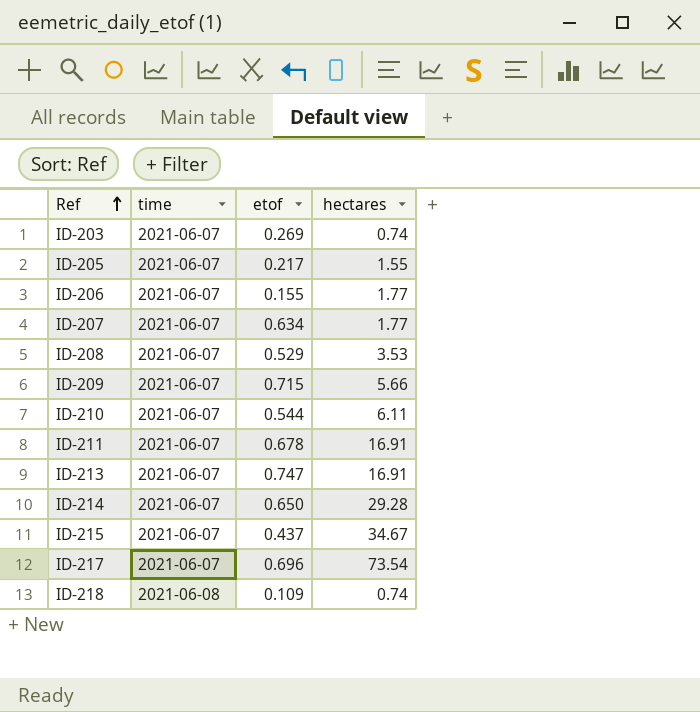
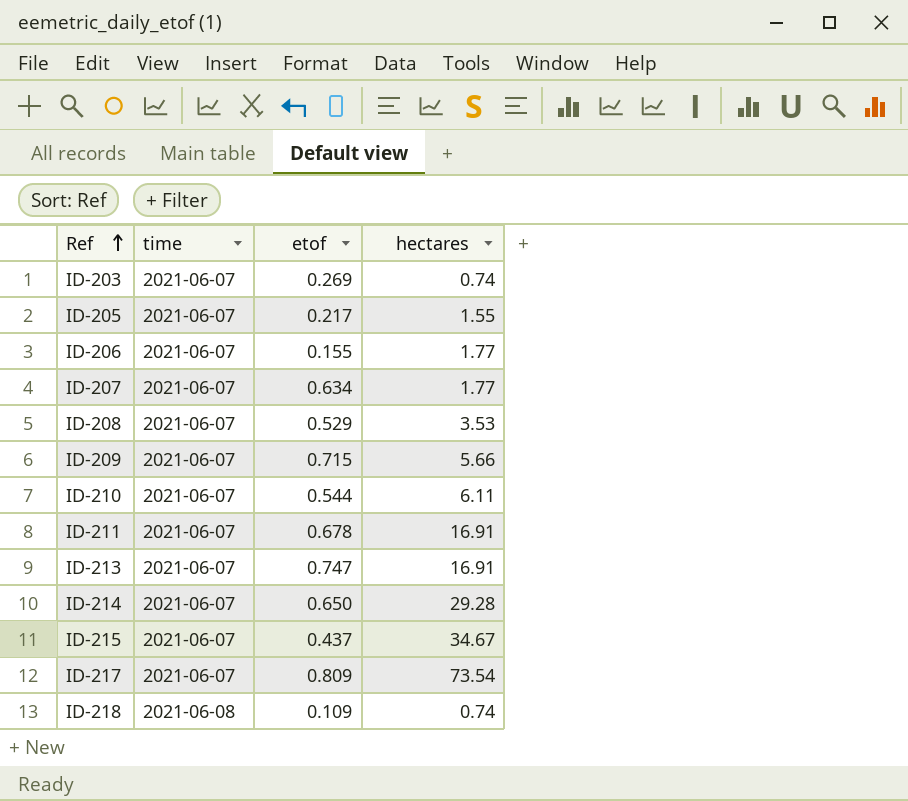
ID-217 | etof: 0.696 -> 0.809

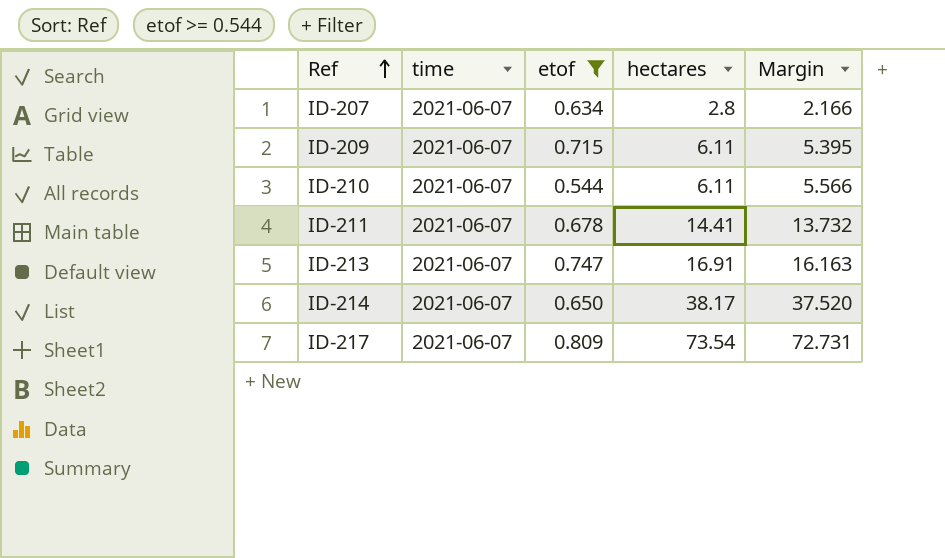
filter: none -> etof >= 0.544
column Margin | formula: none -> [hectares] - [etof]
ID-207 | hectares: 1.77 -> 2.8
ID-209 | hectares: 5.66 -> 6.11
ID-211 | hectares: 16.91 -> 14.41
ID-214 | hectares: 29.28 -> 38.17

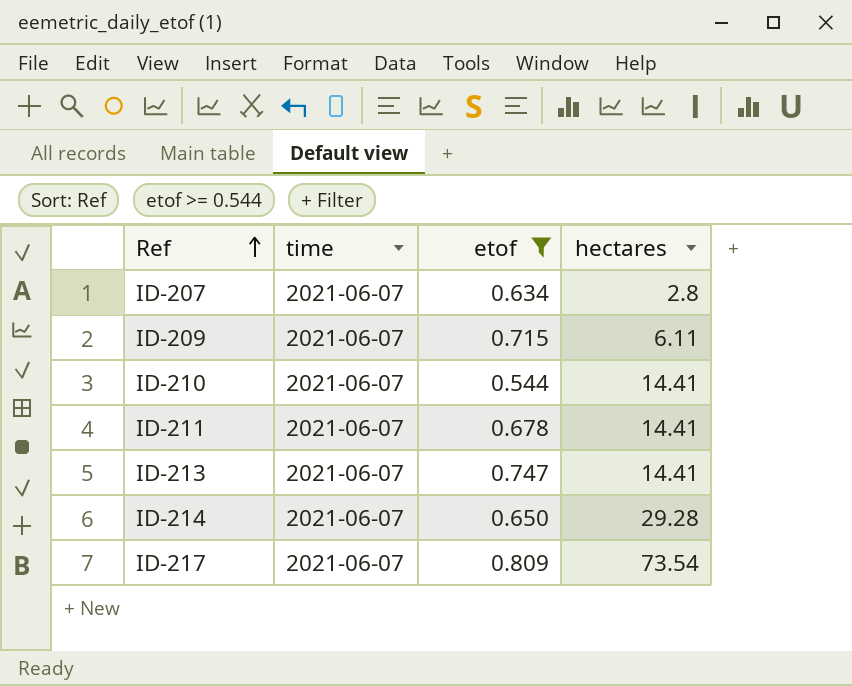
column Margin | formula: [hectares] - [etof] -> none
ID-210 | hectares: 6.11 -> 14.41
ID-213 | hectares: 16.91 -> 14.41
ID-214 | hectares: 38.17 -> 29.28

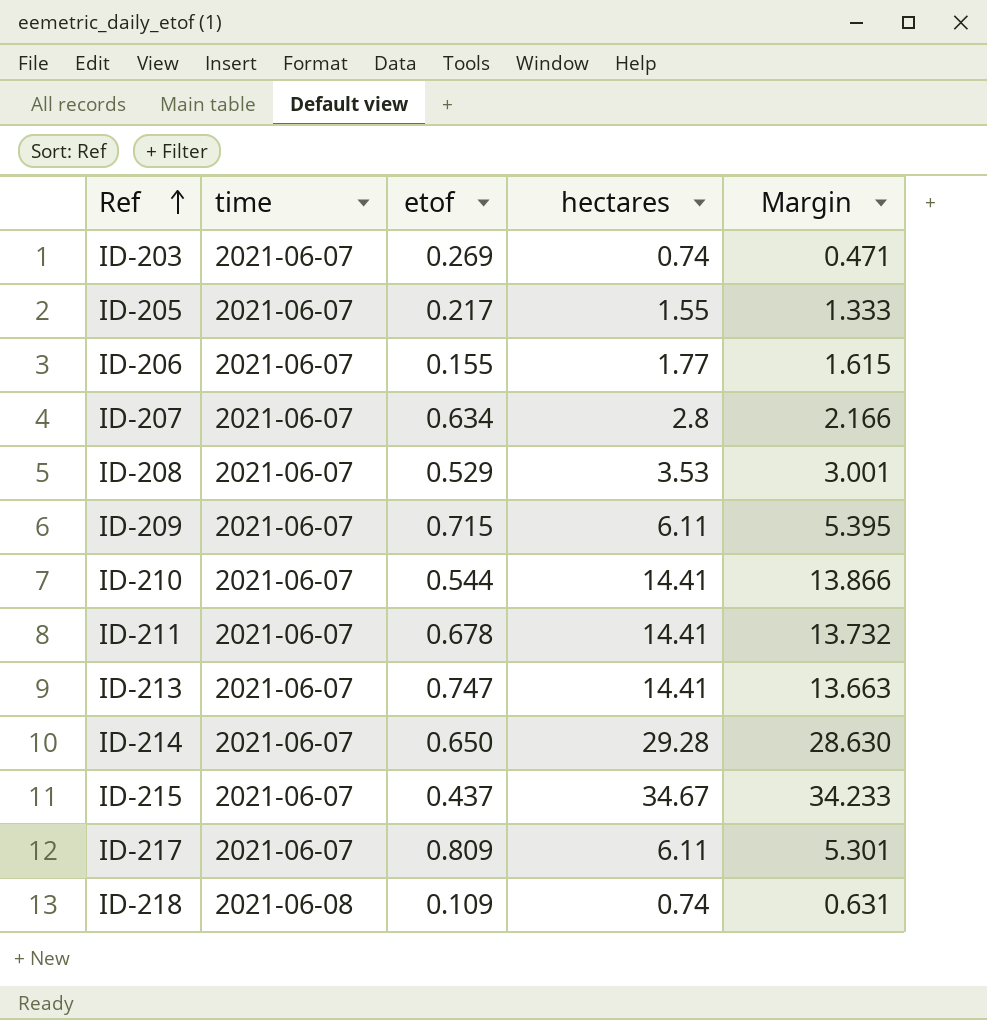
filter: etof >= 0.544 -> none
column Margin | formula: none -> [hectares] - [etof]
ID-217 | hectares: 73.54 -> 6.11

